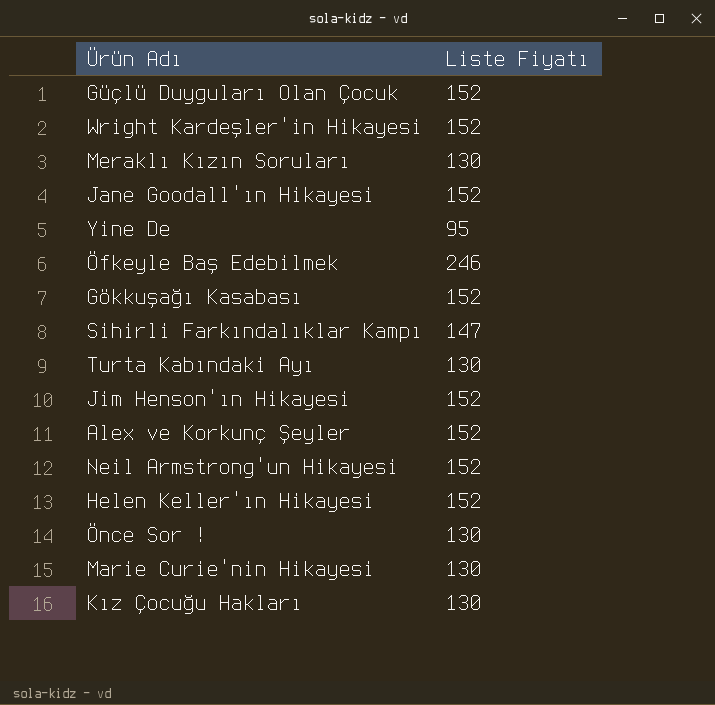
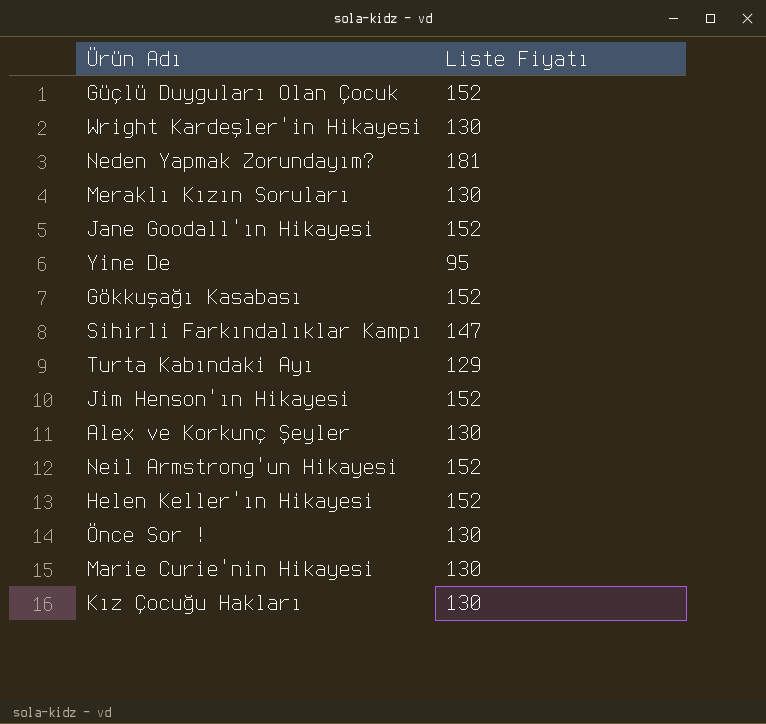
row Öfkeyle Baş Edebilmek: 246 -> none
Wright Kardeşler'in Hikayesi | Liste Fiyatı: 152 -> 130
row Neden Yapmak Zorundayım?: none -> 181
Turta Kabındaki Ayı | Liste Fiyatı: 130 -> 129
Alex ve Korkunç Şeyler | Liste Fiyatı: 152 -> 130

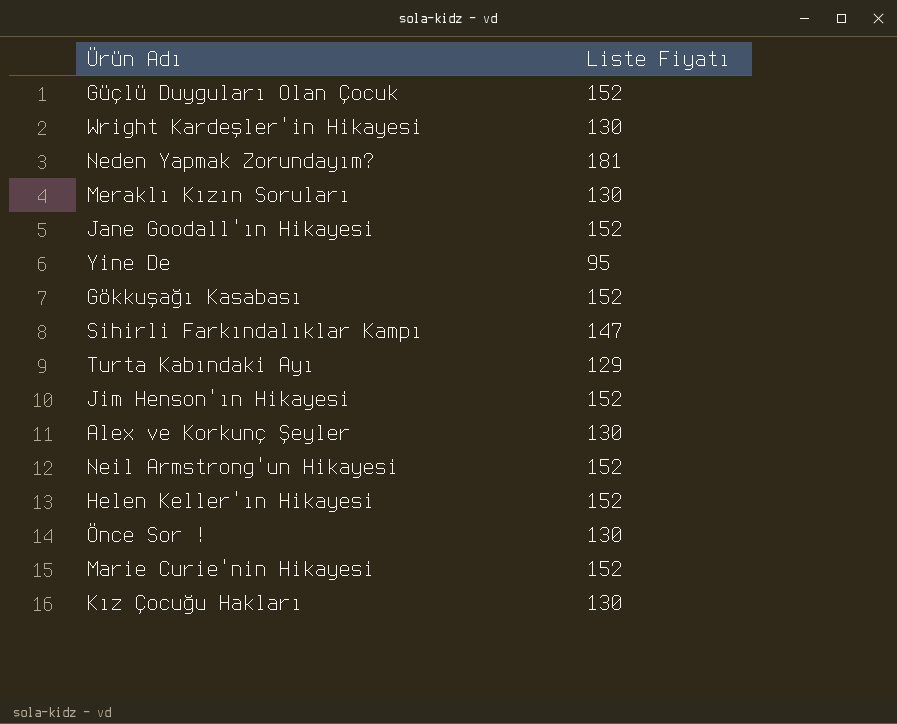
Marie Curie'nin Hikayesi | Liste Fiyatı: 130 -> 152

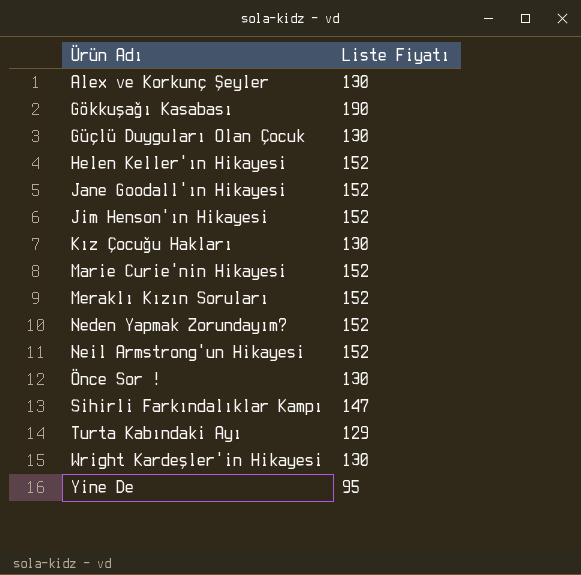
row order: none -> Ürün Adı ascending
Gökkuşağı Kasabası | Liste Fiyatı: 152 -> 190
Güçlü Duyguları Olan Çocuk | Liste Fiyatı: 152 -> 130
Meraklı Kızın Soruları | Liste Fiyatı: 130 -> 152
Neden Yapmak Zorundayım? | Liste Fiyatı: 181 -> 152

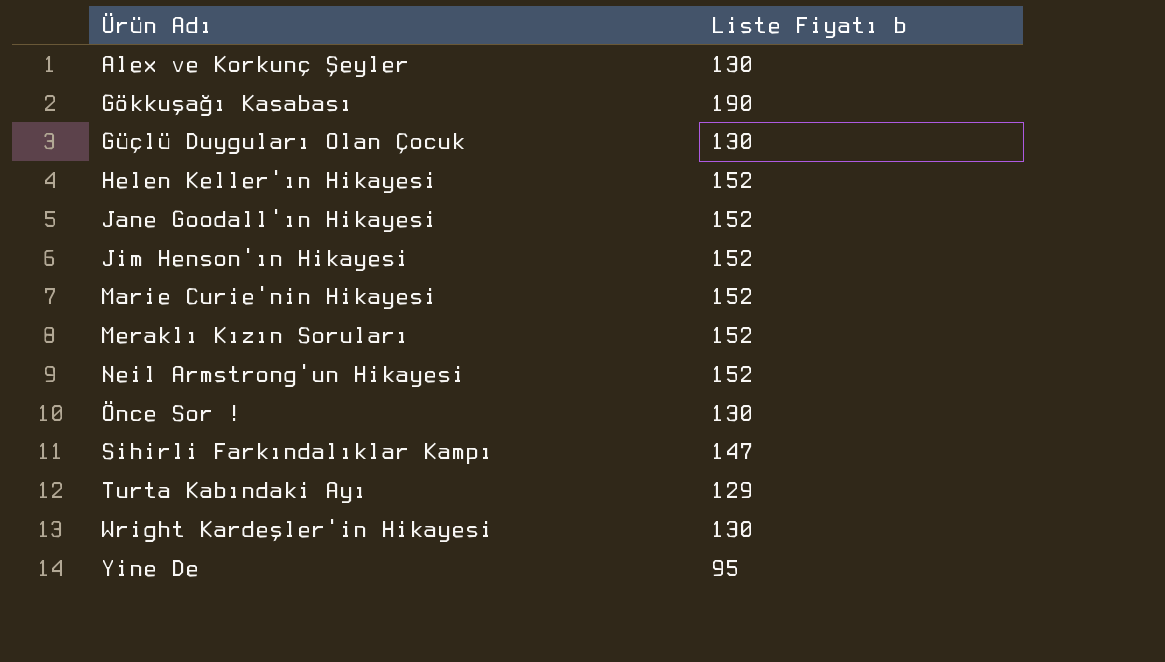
column name: Liste Fiyatı -> Liste Fiyatı b
row Kız Çocuğu Hakları: 130 -> none
row Neden Yapmak Zorundayım?: 152 -> none

